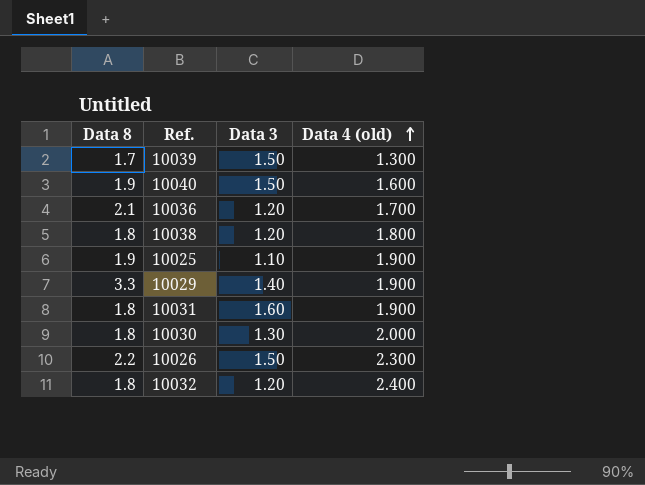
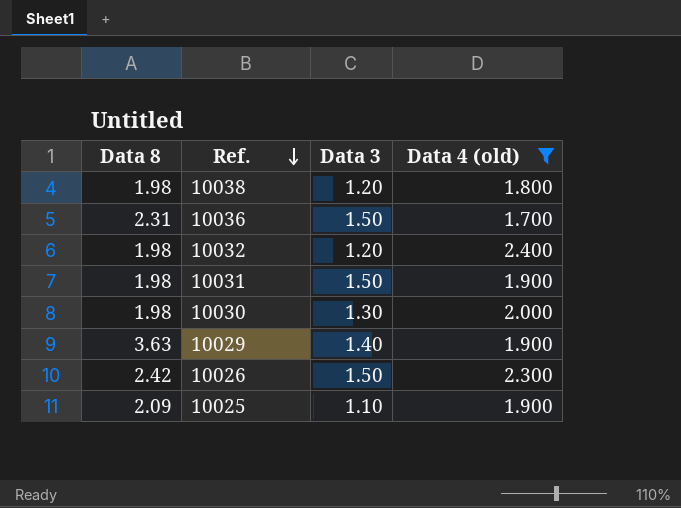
filter: none -> Data 4 (old) >= 1.700
row order: Data 4 (old) ascending -> Ref. descending
10038 | Data 8: 1.8 -> 1.98
10036 | Data 8: 2.1 -> 2.31
10036 | Data 3: 1.20 -> 1.50
10032 | Data 8: 1.8 -> 1.98
10031 | Data 8: 1.8 -> 1.98
10031 | Data 3: 1.60 -> 1.50
10030 | Data 8: 1.8 -> 1.98
10029 | Data 8: 3.3 -> 3.63
10026 | Data 8: 2.2 -> 2.42
10025 | Data 8: 1.9 -> 2.09

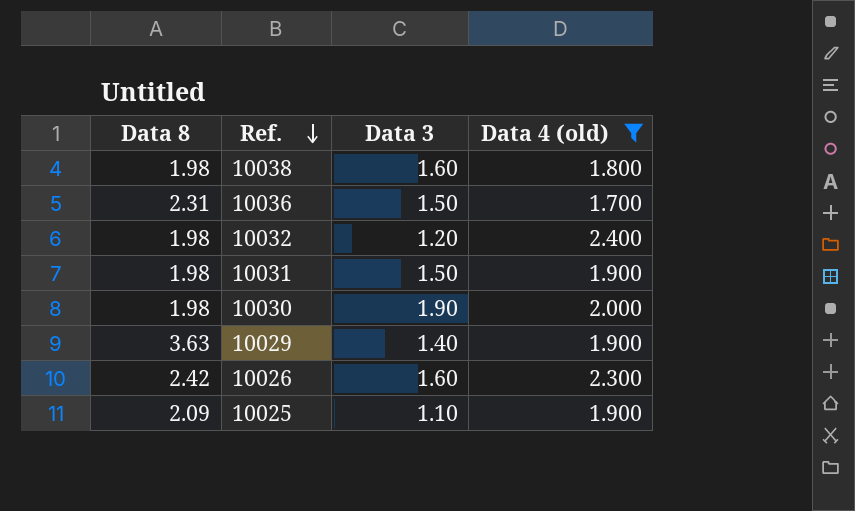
10038 | Data 3: 1.20 -> 1.60
10030 | Data 3: 1.30 -> 1.90
10026 | Data 3: 1.50 -> 1.60

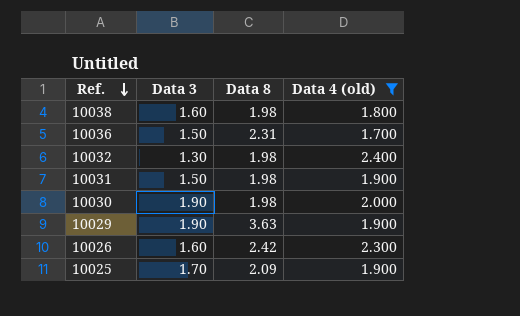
column Data 8 | position: 1 -> 3
10032 | Data 3: 1.20 -> 1.30
10029 | Data 3: 1.40 -> 1.90
10025 | Data 3: 1.10 -> 1.70

